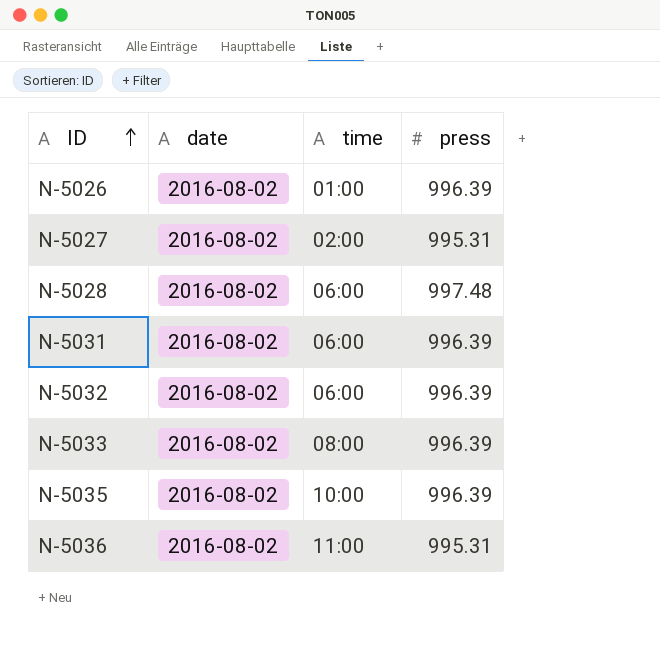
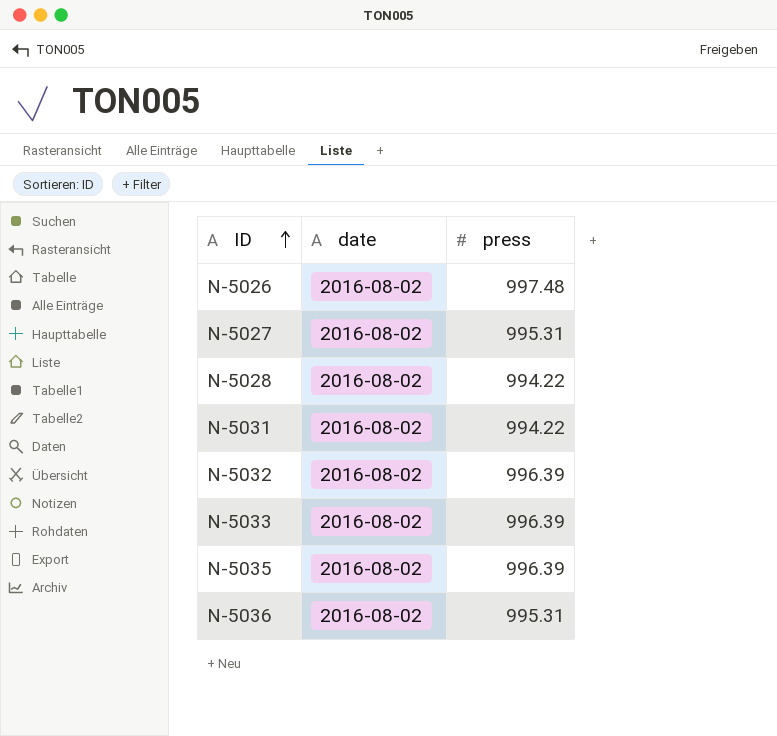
column time | position: 3 -> none
N-5026 | press: 996.39 -> 997.48
N-5028 | press: 997.48 -> 994.22
N-5031 | press: 996.39 -> 994.22

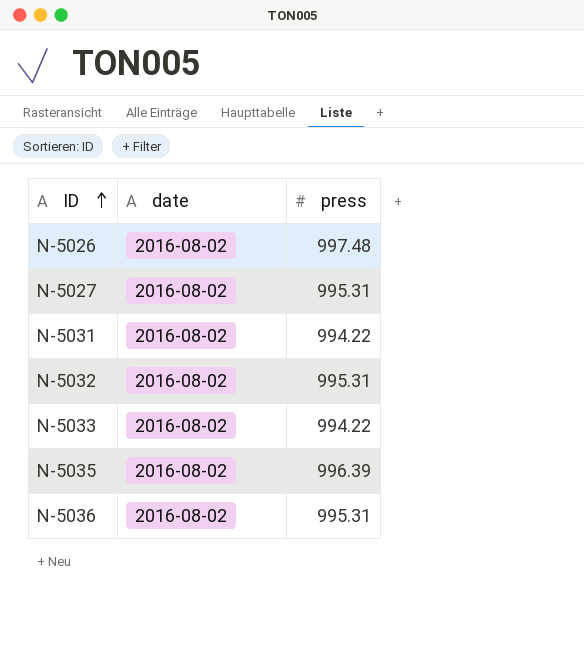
row N-5028: 2016-08-02 | 994.22 -> none
N-5032 | press: 996.39 -> 995.31
N-5033 | press: 996.39 -> 994.22

